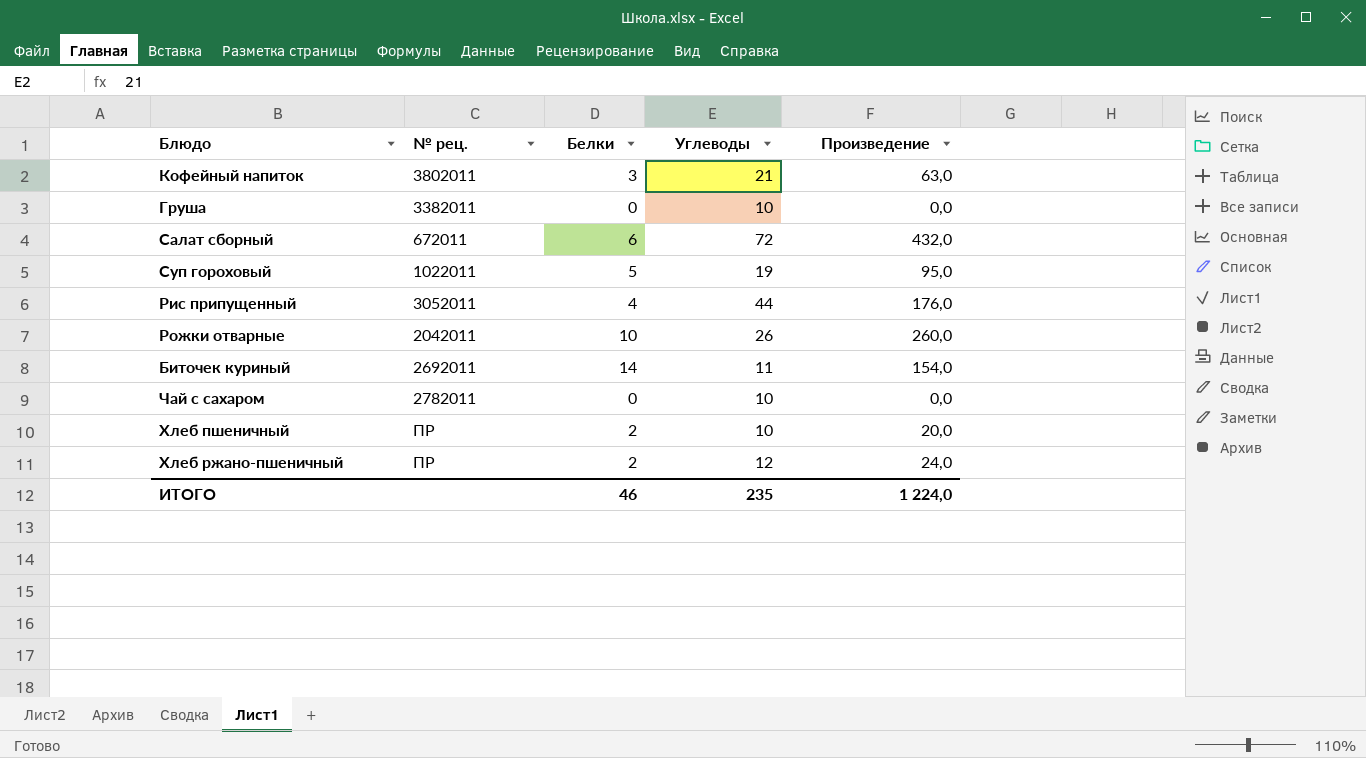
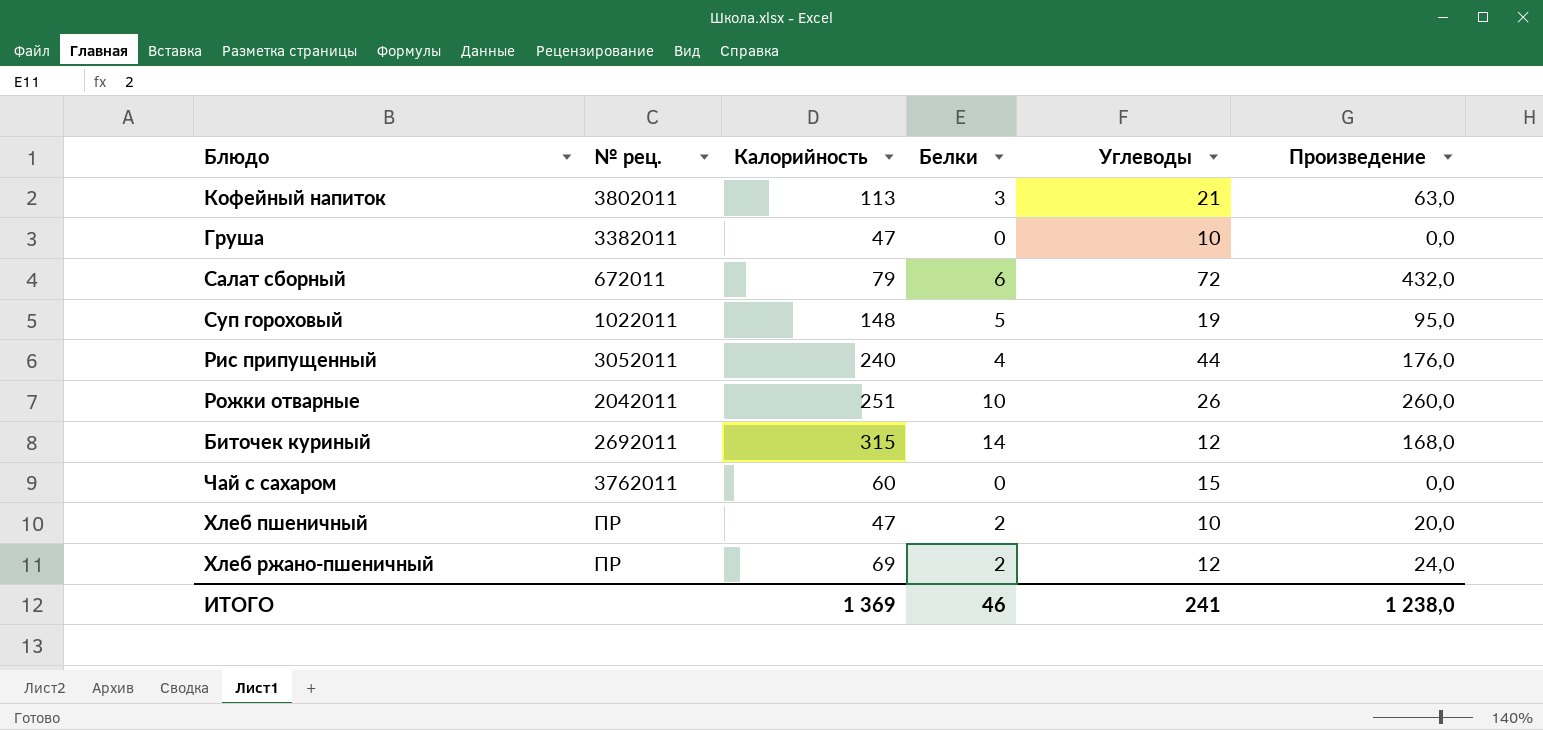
column Калорийность | position: none -> 3
Биточек куриный | Углеводы: 11 -> 12
Биточек куриный | Произведение: 154,0 -> 168,0
Чай с сахаром | № рец.: 2782011 -> 3762011
Чай с сахаром | Углеводы: 10 -> 15
ИТОГО | Углеводы: 235 -> 241
ИТОГО | Произведение: 1 224,0 -> 1 238,0

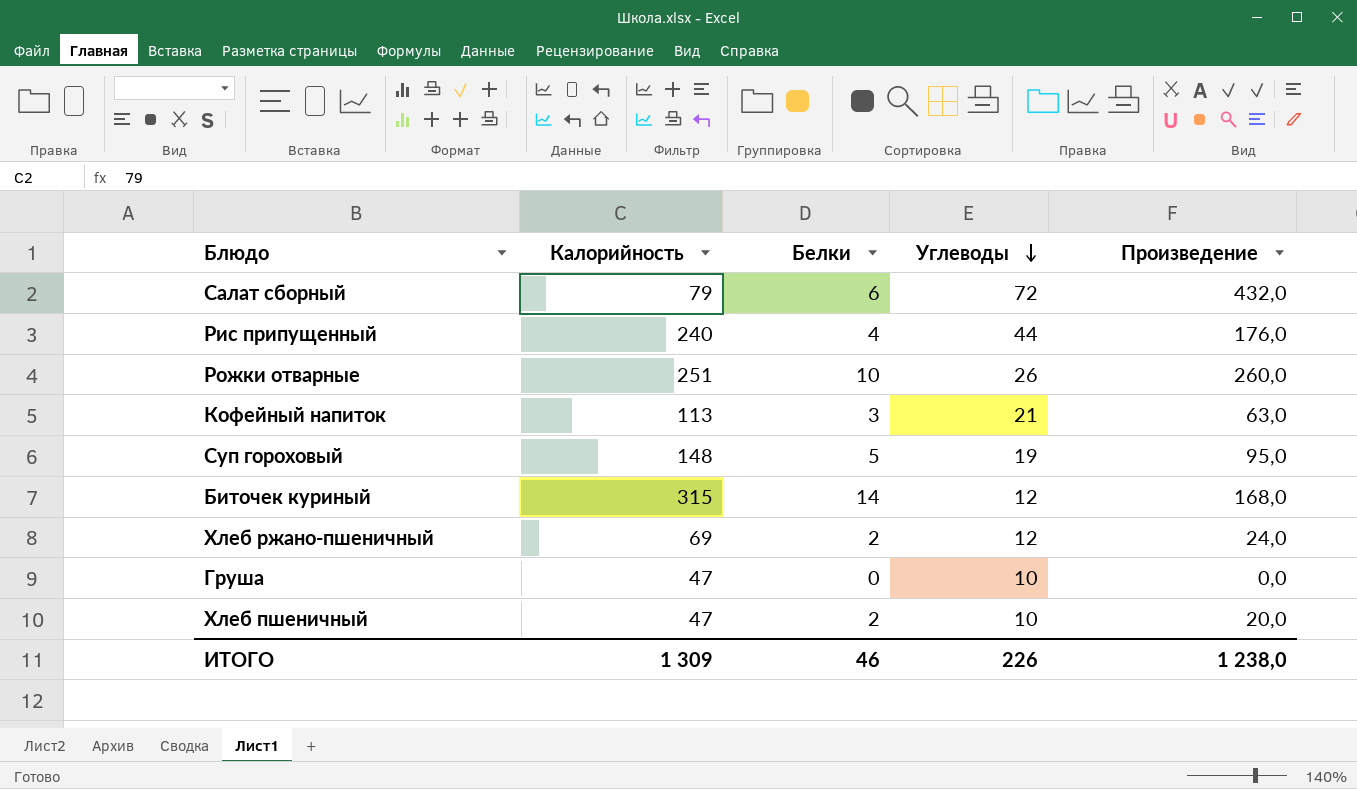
row order: none -> Углеводы descending
column № рец. | position: 2 -> none
row Чай с сахаром: 3762011 | 60 | 0 | 15 | 0,0 -> none
ИТОГО | Калорийность: 1 369 -> 1 309
ИТОГО | Углеводы: 241 -> 226

